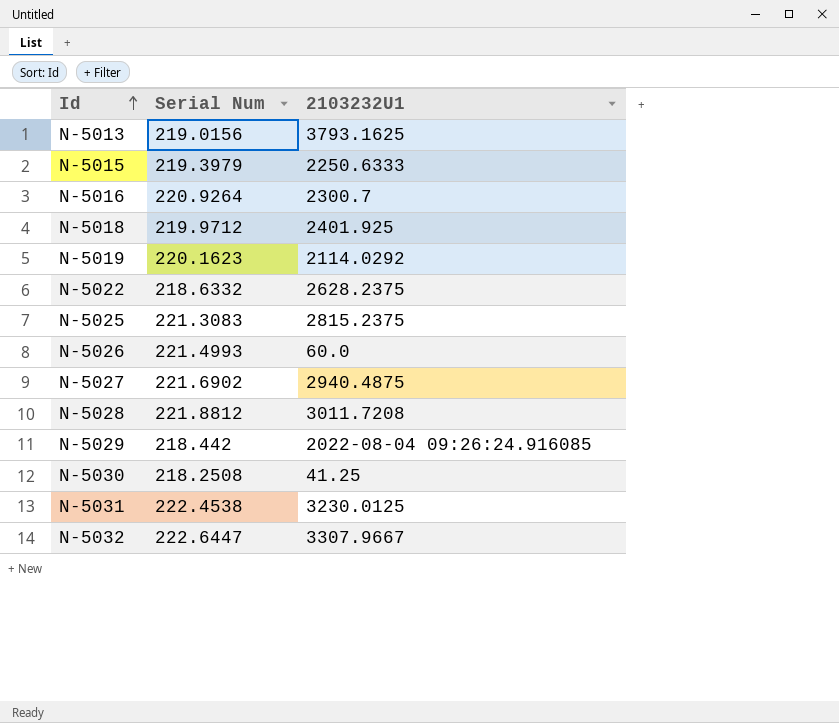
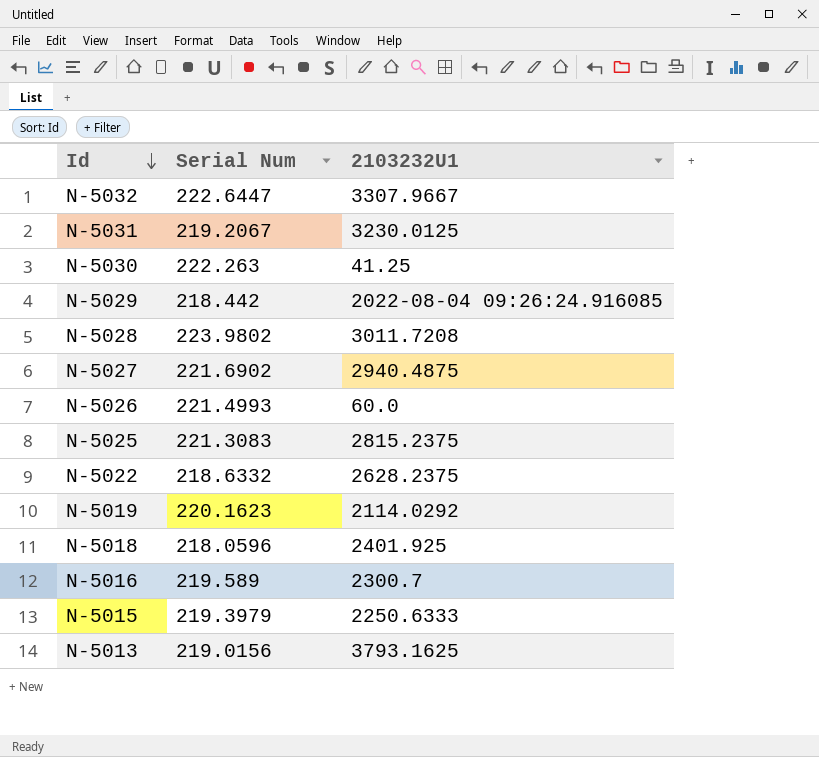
row order: Id ascending -> Id descending
N-5031 | Serial Num: 222.4538 -> 219.2067
N-5030 | Serial Num: 218.2508 -> 222.263
N-5028 | Serial Num: 221.8812 -> 223.9802
N-5018 | Serial Num: 219.9712 -> 218.0596
N-5016 | Serial Num: 220.9264 -> 219.589

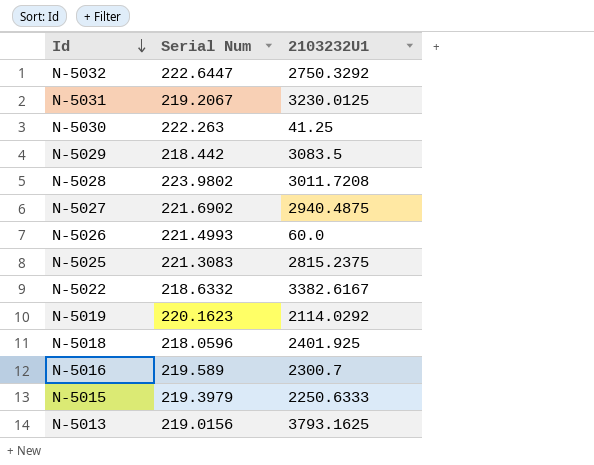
N-5032 | 2103232U1: 3307.9667 -> 2750.3292
N-5029 | 2103232U1: 2022-08-04 09:26:24.916085 -> 3083.5
N-5022 | 2103232U1: 2628.2375 -> 3382.6167

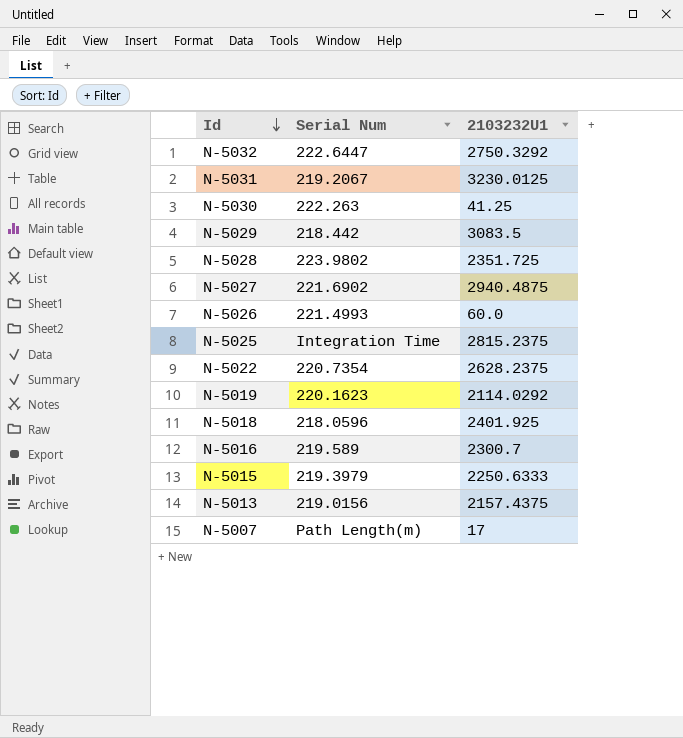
N-5028 | 2103232U1: 3011.7208 -> 2351.725
N-5025 | Serial Num: 221.3083 -> Integration Time
N-5022 | Serial Num: 218.6332 -> 220.7354
N-5022 | 2103232U1: 3382.6167 -> 2628.2375
N-5013 | 2103232U1: 3793.1625 -> 2157.4375
row N-5007: none -> Path Length(m) | 17

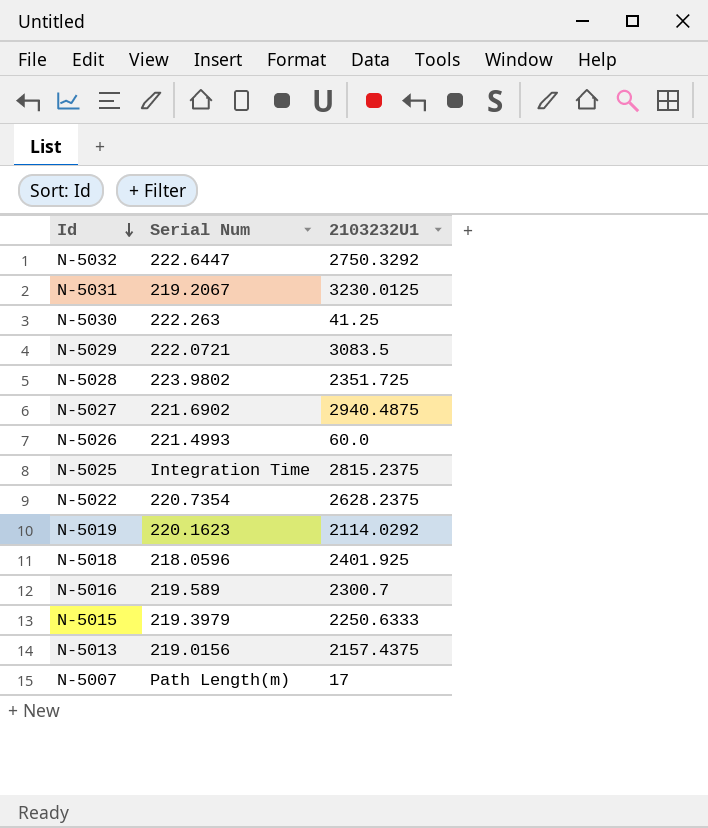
N-5029 | Serial Num: 218.442 -> 222.0721

